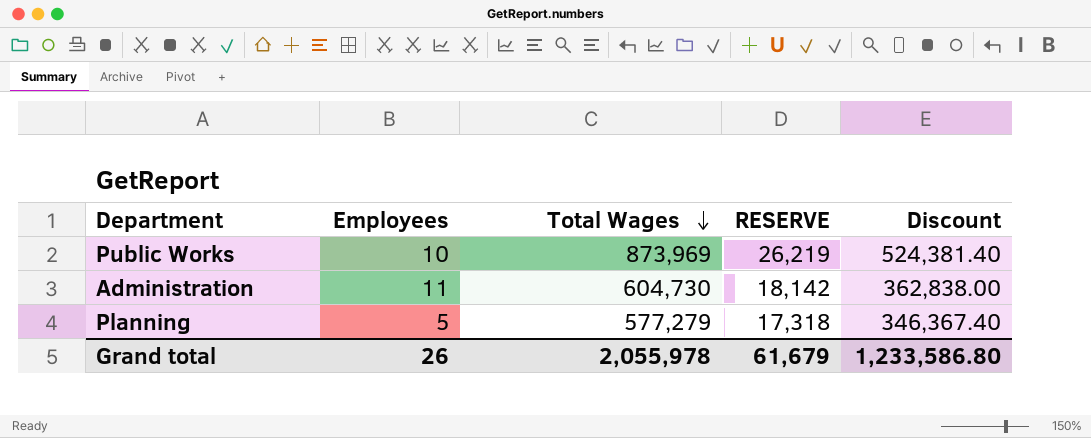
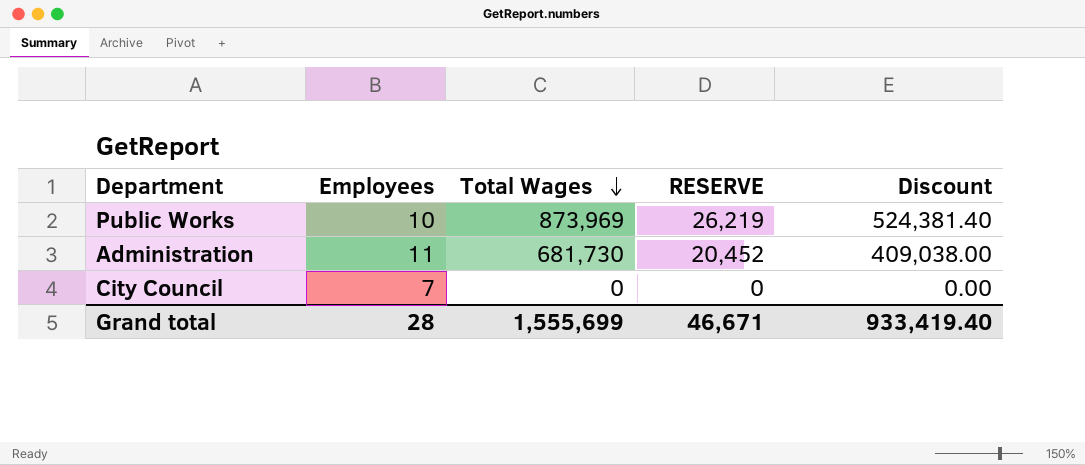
row Planning: 5 | 577,279 | 17,318 | 346,367.40 -> none
Administration | Total Wages: 604,730 -> 681,730
Administration | RESERVE: 18,142 -> 20,452
Administration | Discount: 362,838.00 -> 409,038.00
row City Council: none -> 7 | 0 | 0 | 0.00
Grand total | Employees: 26 -> 28
Grand total | Total Wages: 2,055,978 -> 1,555,699
Grand total | RESERVE: 61,679 -> 46,671
Grand total | Discount: 1,233,586.80 -> 933,419.40

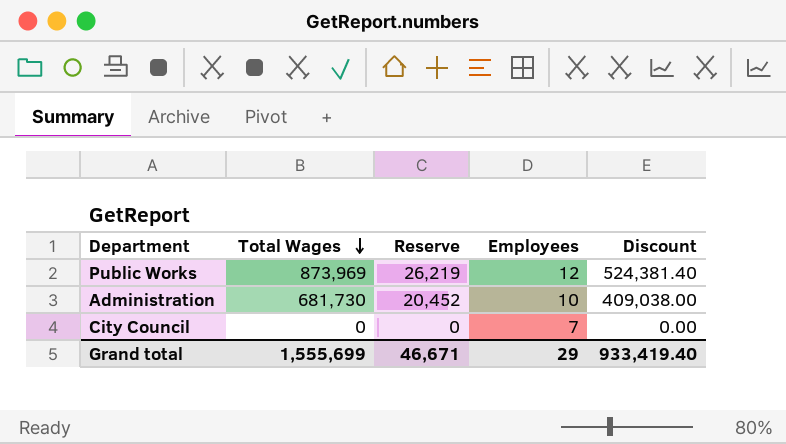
column name: RESERVE -> Reserve
column Employees | position: 2 -> 4
Public Works | Employees: 10 -> 12
Administration | Employees: 11 -> 10
Grand total | Employees: 28 -> 29

